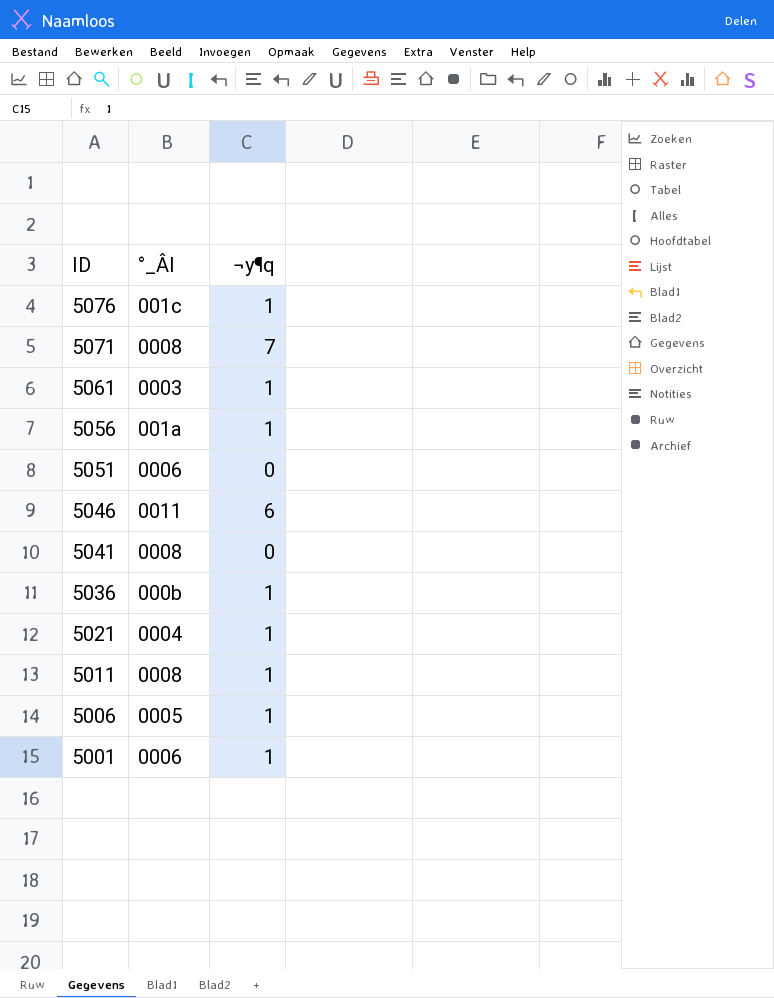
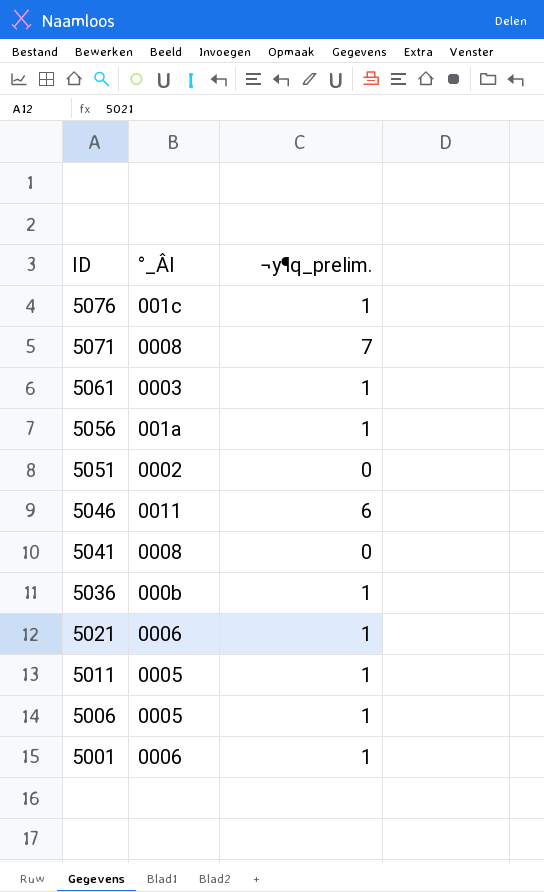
column name: ¬y¶q -> ¬y¶q_prelim.
5051 | °_ÂI: 0006 -> 0002
5021 | °_ÂI: 0004 -> 0006
5011 | °_ÂI: 0008 -> 0005

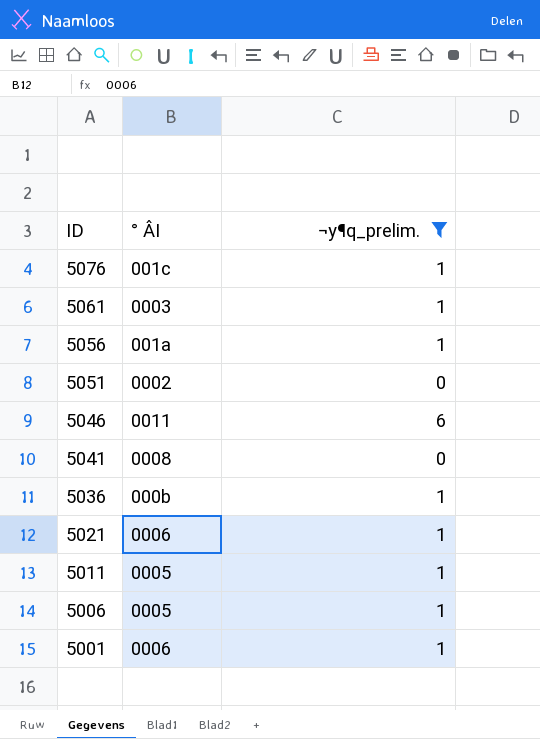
filter: none -> ¬y¶q_prelim. != 7
column name: °_ÂI -> ° ÂI

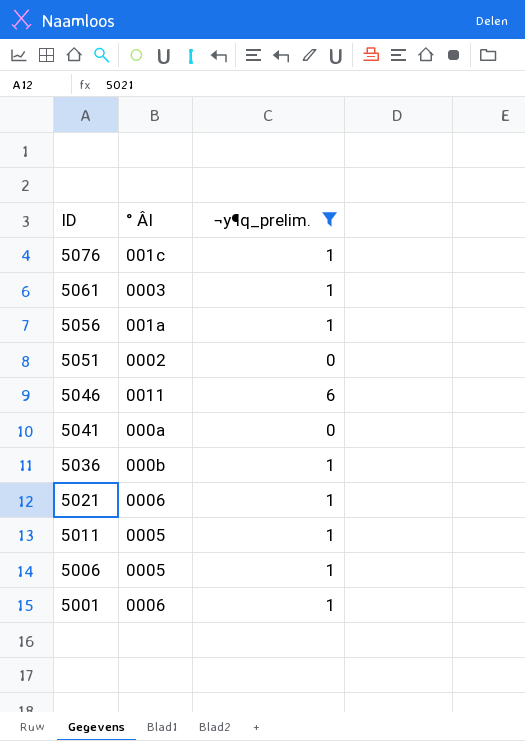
5041 | ° ÂI: 0008 -> 000a

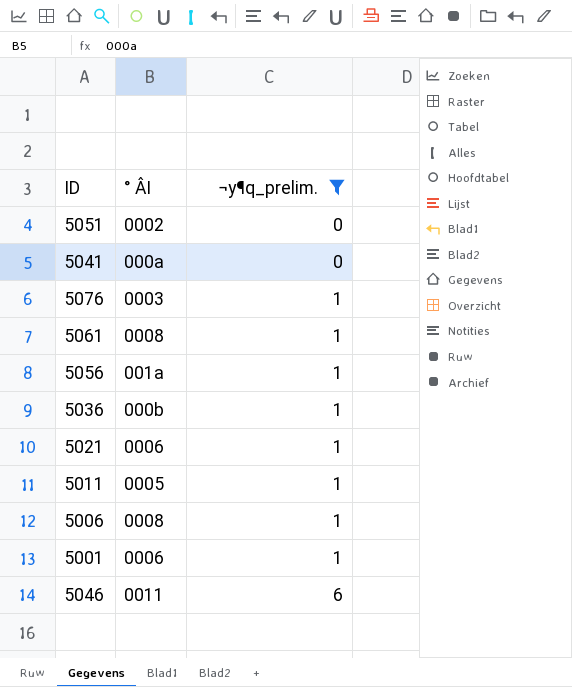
row order: ID descending -> ¬y¶q_prelim. ascending
5076 | ° ÂI: 001c -> 0003
5061 | ° ÂI: 0003 -> 0008
5006 | ° ÂI: 0005 -> 0008

